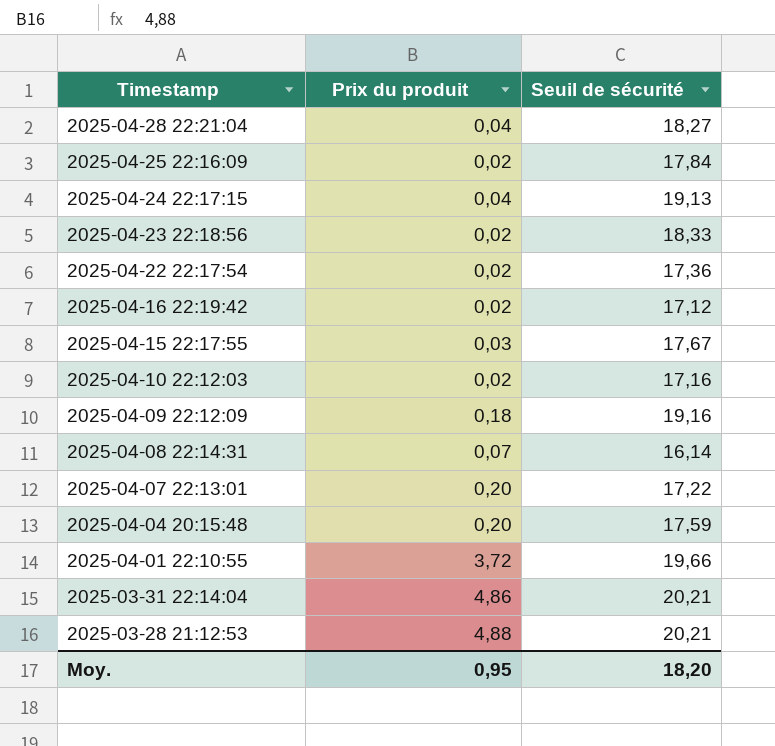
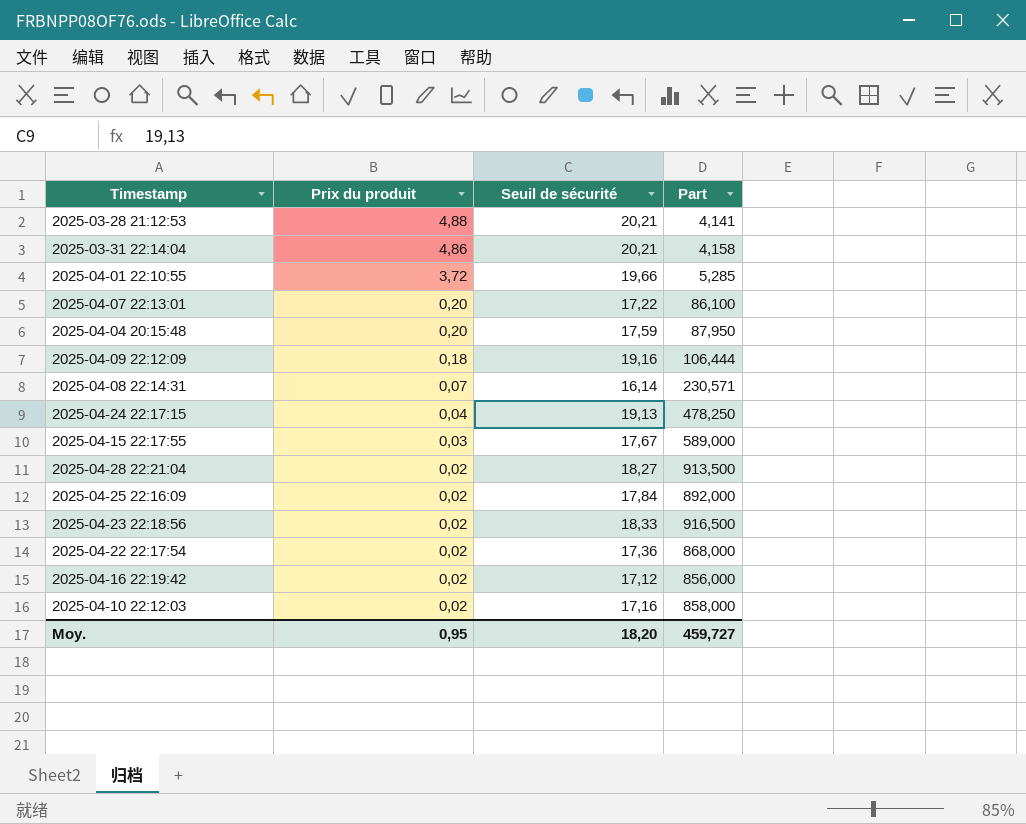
row order: Timestamp descending -> Prix du produit descending
column Part | formula: none -> [Seuil de sécurité] / [Prix du produit]
2025-04-28 22:21:04 | Prix du produit: 0,04 -> 0,02

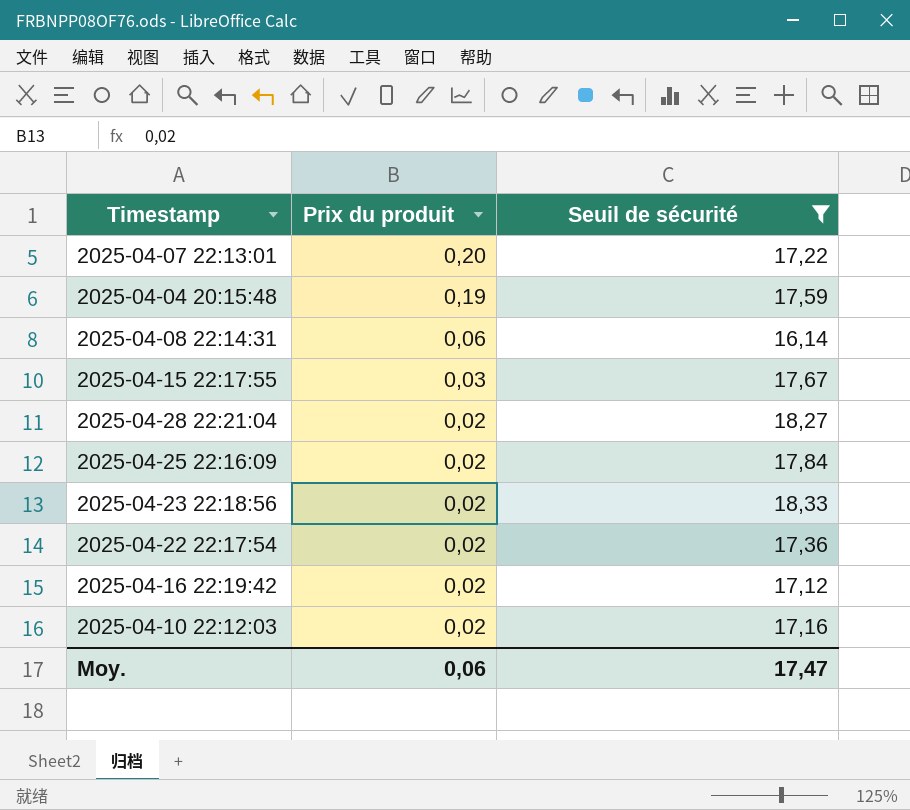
filter: none -> Seuil de sécurité <= 18,33
column Part | formula: [Seuil de sécurité] / [Prix du produit] -> none
2025-04-04 20:15:48 | Prix du produit: 0,20 -> 0,19
2025-04-08 22:14:31 | Prix du produit: 0,07 -> 0,06
Moy. | Prix du produit: 0,95 -> 0,06
Moy. | Seuil de sécurité: 18,20 -> 17,47

